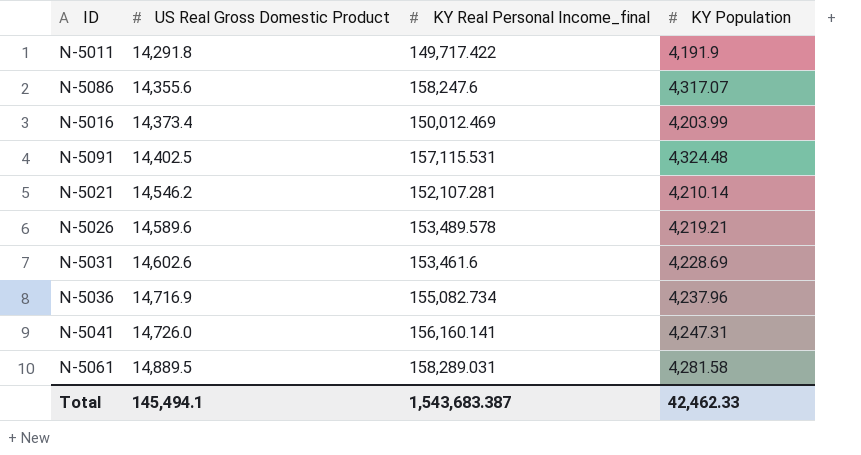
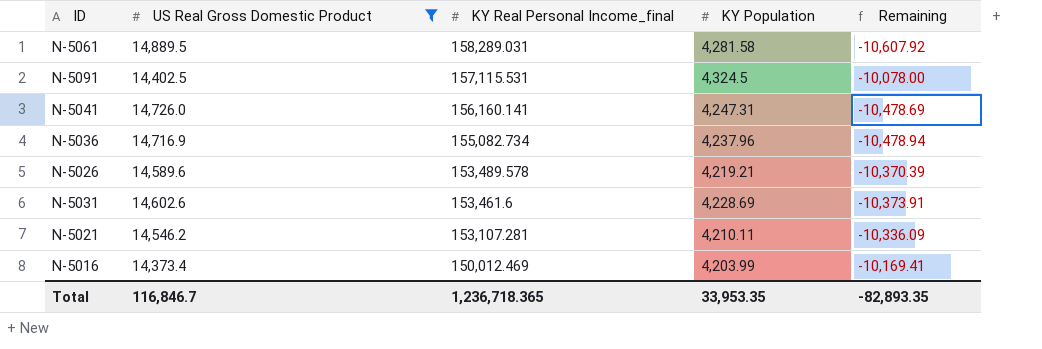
filter: none -> US Real Gross Domestic Product >= 14,373.4
row order: US Real Gross Domestic Product ascending -> KY Real Personal Income_final descending
column Remaining | formula: none -> [KY Population] - [US Real Gross Domestic Product]
N-5091 | KY Population: 4,324.48 -> 4,324.5
N-5021 | KY Real Personal Income_final: 152,107.281 -> 153,107.281
N-5021 | KY Population: 4,210.14 -> 4,210.11
Total | US Real Gross Domestic Product: 145,494.1 -> 116,846.7
Total | KY Real Personal Income_final: 1,543,683.387 -> 1,236,718.365
Total | KY Population: 42,462.33 -> 33,953.35

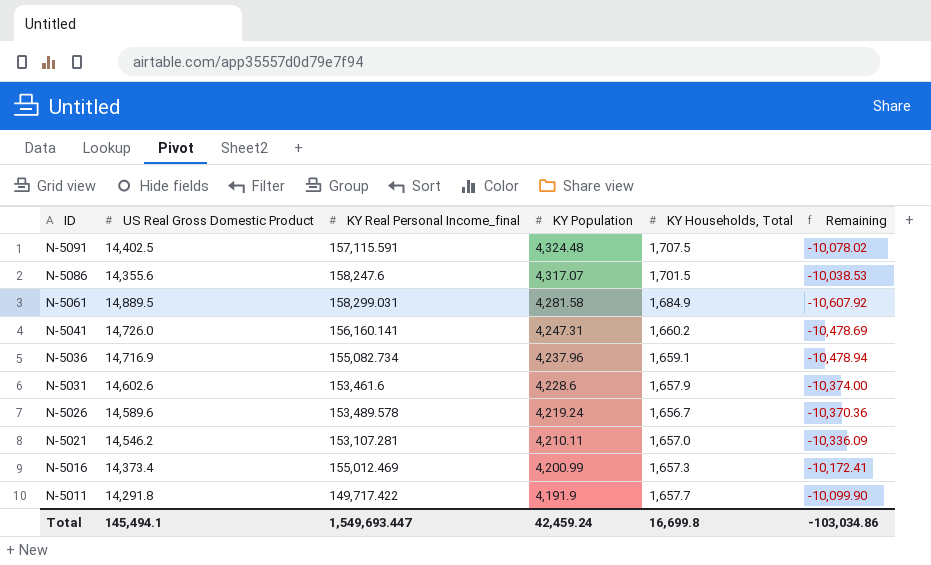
filter: US Real Gross Domestic Product >= 14,373.4 -> none
row order: KY Real Personal Income_final descending -> ID descending
column KY Households, Total | position: none -> 5
N-5091 | KY Real Personal Income_final: 157,115.531 -> 157,115.591
N-5091 | KY Population: 4,324.5 -> 4,324.48
N-5091 | Remaining: -10,078.00 -> -10,078.02
N-5061 | KY Real Personal Income_final: 158,289.031 -> 158,299.031
N-5031 | KY Population: 4,228.69 -> 4,228.6
N-5031 | Remaining: -10,373.91 -> -10,374.00
N-5026 | KY Population: 4,219.21 -> 4,219.24
N-5026 | Remaining: -10,370.39 -> -10,370.36
N-5016 | KY Real Personal Income_final: 150,012.469 -> 155,012.469
N-5016 | KY Population: 4,203.99 -> 4,200.99
N-5016 | Remaining: -10,169.41 -> -10,172.41
Total | US Real Gross Domestic Product: 116,846.7 -> 145,494.1
Total | KY Real Personal Income_final: 1,236,718.365 -> 1,549,693.447
Total | KY Population: 33,953.35 -> 42,459.24
Total | Remaining: -82,893.35 -> -103,034.86

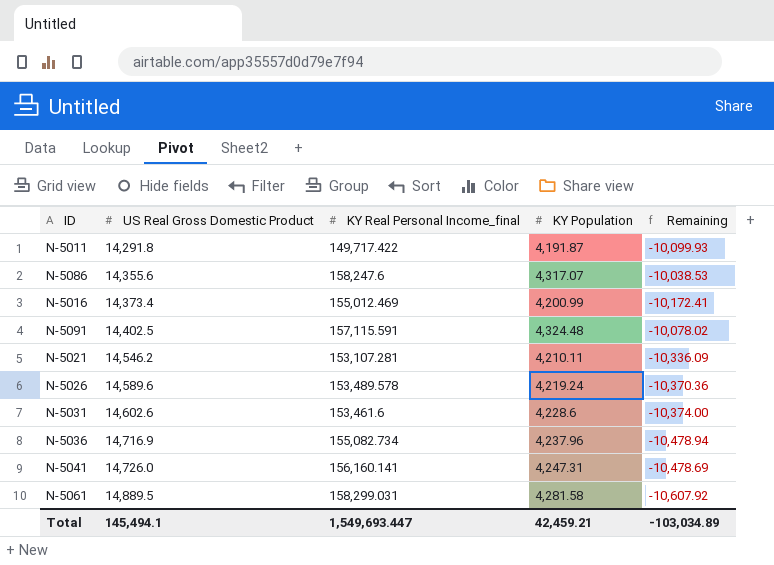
row order: ID descending -> US Real Gross Domestic Product ascending
column KY Households, Total | position: 5 -> none
N-5011 | KY Population: 4,191.9 -> 4,191.87
N-5011 | Remaining: -10,099.90 -> -10,099.93
Total | KY Population: 42,459.24 -> 42,459.21
Total | Remaining: -103,034.86 -> -103,034.89

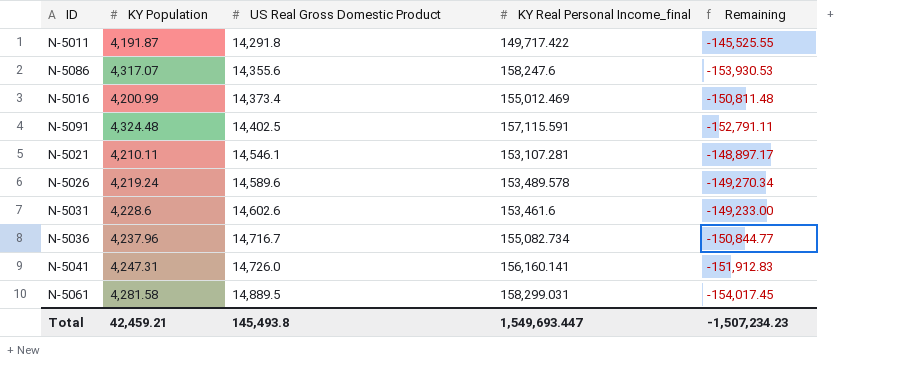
column KY Population | position: 4 -> 2
column Remaining | formula: [KY Population] - [US Real Gross Domestic Product] -> [KY Population] - [KY Real Personal Income_final]
N-5021 | US Real Gross Domestic Product: 14,546.2 -> 14,546.1
N-5036 | US Real Gross Domestic Product: 14,716.9 -> 14,716.7
Total | US Real Gross Domestic Product: 145,494.1 -> 145,493.8
Total | Remaining: -103,034.89 -> -1,507,234.23

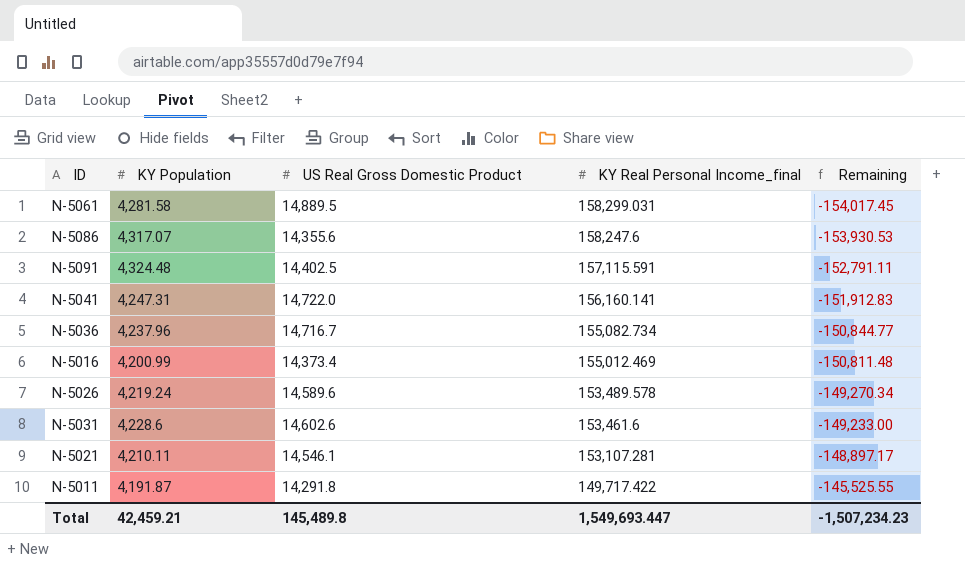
row order: US Real Gross Domestic Product ascending -> KY Real Personal Income_final descending
N-5041 | US Real Gross Domestic Product: 14,726.0 -> 14,722.0
Total | US Real Gross Domestic Product: 145,493.8 -> 145,489.8

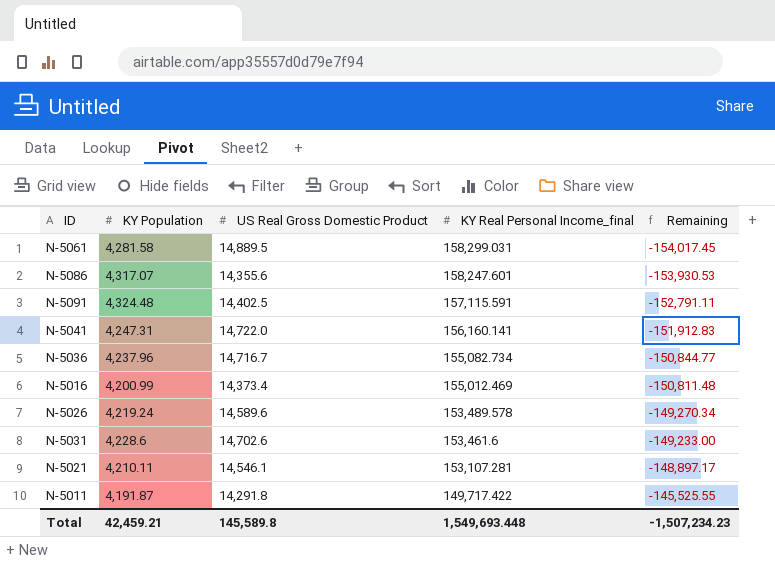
N-5086 | KY Real Personal Income_final: 158,247.6 -> 158,247.601
N-5031 | US Real Gross Domestic Product: 14,602.6 -> 14,702.6
Total | US Real Gross Domestic Product: 145,489.8 -> 145,589.8
Total | KY Real Personal Income_final: 1,549,693.447 -> 1,549,693.448

